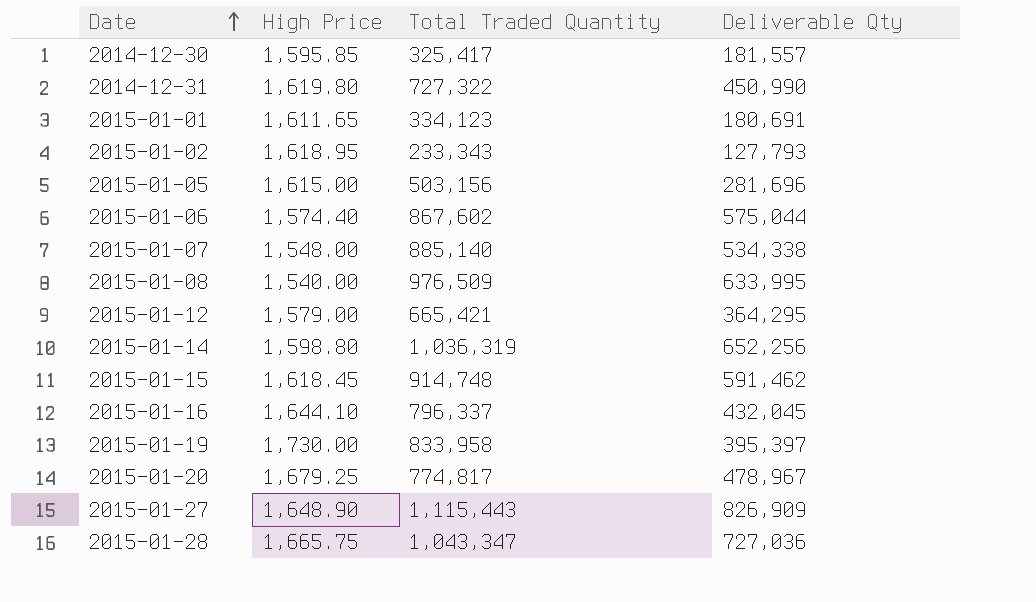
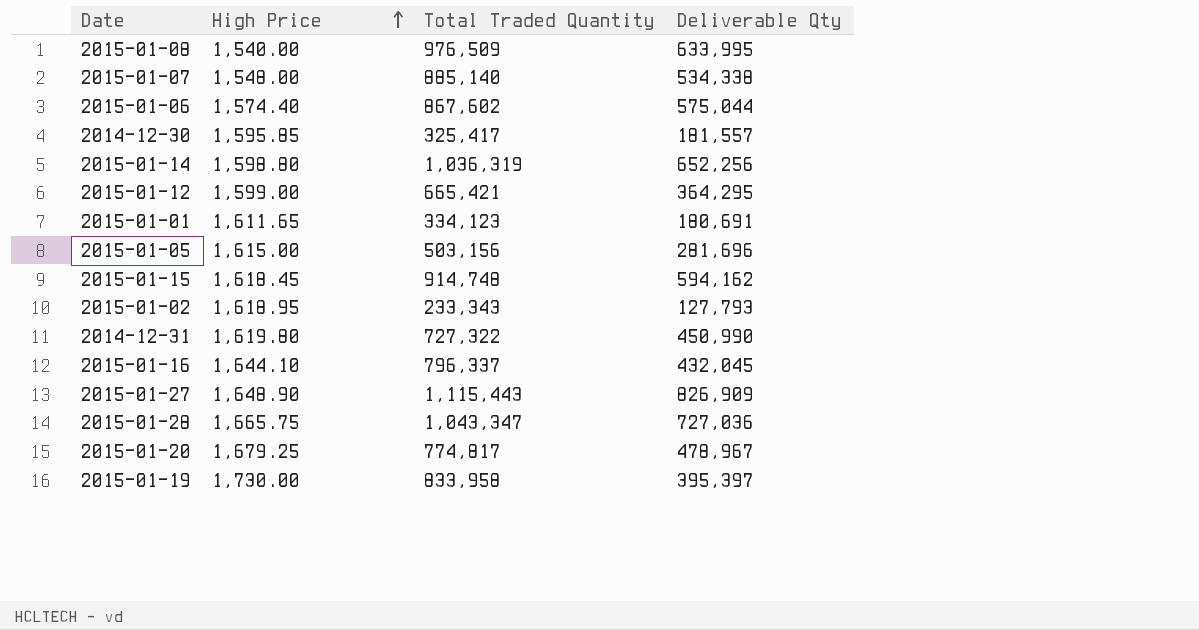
row order: Date ascending -> High Price ascending
2015-01-12 | High Price: 1,579.00 -> 1,599.00
2015-01-15 | Deliverable Qty: 591,462 -> 594,162

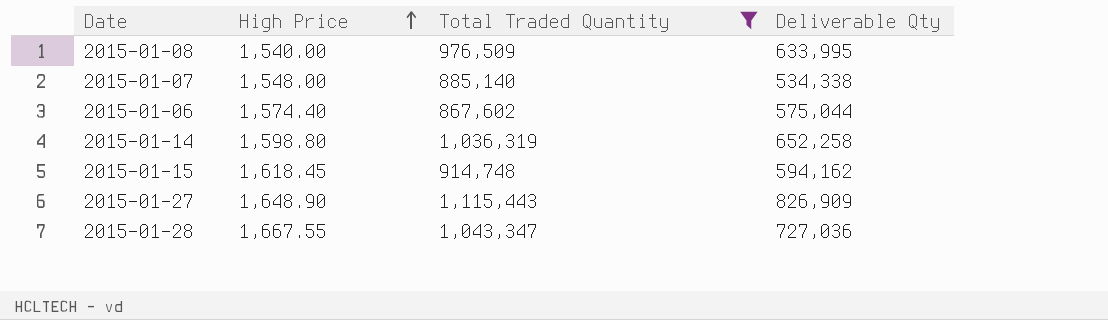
filter: none -> Total Traded Quantity >= 867,602
2015-01-14 | Deliverable Qty: 652,256 -> 652,258
2015-01-28 | High Price: 1,665.75 -> 1,667.55

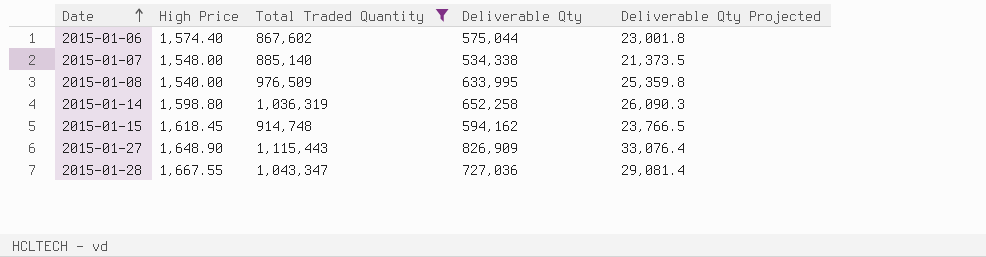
row order: High Price ascending -> Date ascending
column Deliverable Qty Projected | formula: none -> [Deliverable Qty] * 0.04

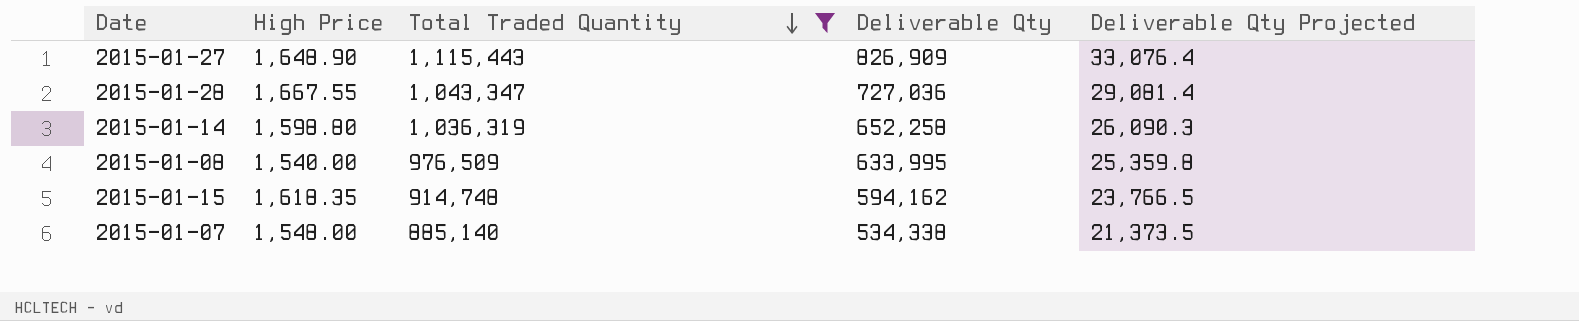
row order: Date ascending -> Total Traded Quantity descending
row 2015-01-06: 1,574.40 | 867,602 | 575,044 | 23,001.8 -> none
2015-01-15 | High Price: 1,618.45 -> 1,618.35

